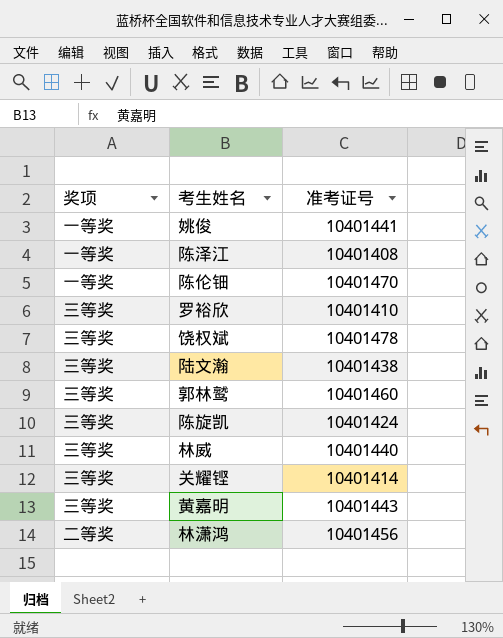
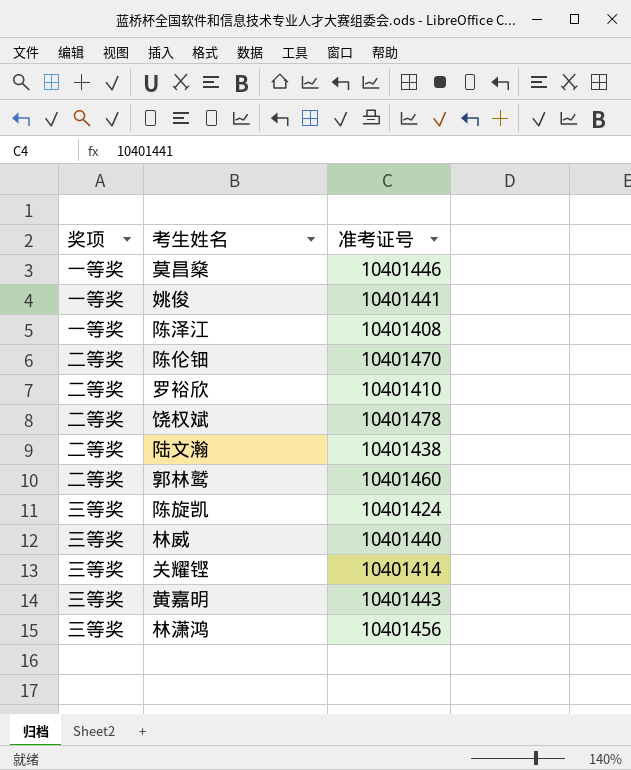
row 莫昌燊: none -> 一等奖 | 10401446
陈伦钿 | 奖项: 一等奖 -> 二等奖
罗裕欣 | 奖项: 三等奖 -> 二等奖
饶权斌 | 奖项: 三等奖 -> 二等奖
陆文瀚 | 奖项: 三等奖 -> 二等奖
郭林鹫 | 奖项: 三等奖 -> 二等奖
林潇鸿 | 奖项: 二等奖 -> 三等奖

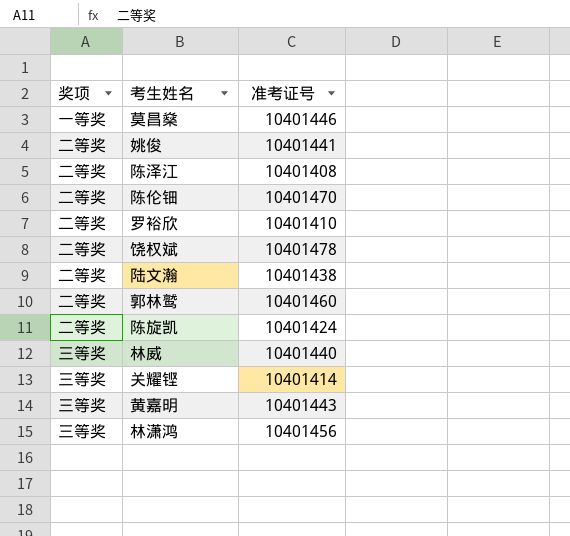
姚俊 | 奖项: 一等奖 -> 二等奖
陈泽江 | 奖项: 一等奖 -> 二等奖
陈旋凯 | 奖项: 三等奖 -> 二等奖

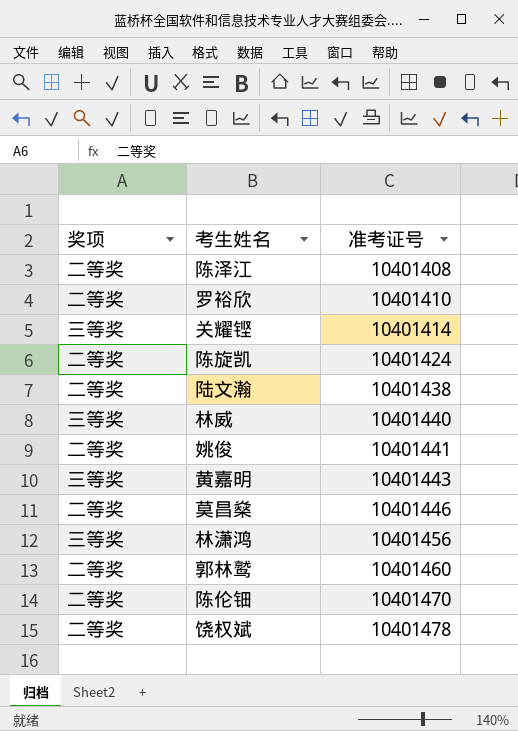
row order: none -> 准考证号 ascending
莫昌燊 | 奖项: 一等奖 -> 二等奖

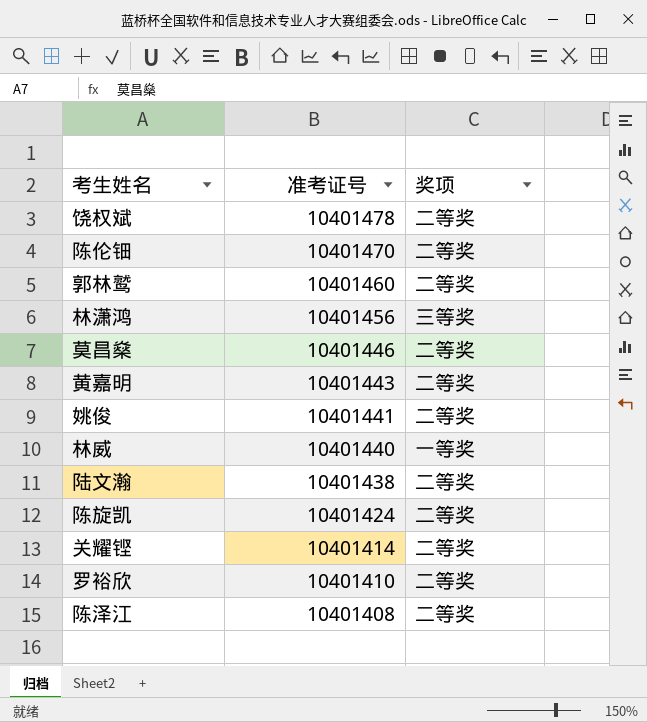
row order: 准考证号 ascending -> 准考证号 descending
column 奖项 | position: 1 -> 3
黄嘉明 | 奖项: 三等奖 -> 二等奖
林威 | 奖项: 三等奖 -> 一等奖
关耀铿 | 奖项: 三等奖 -> 二等奖

